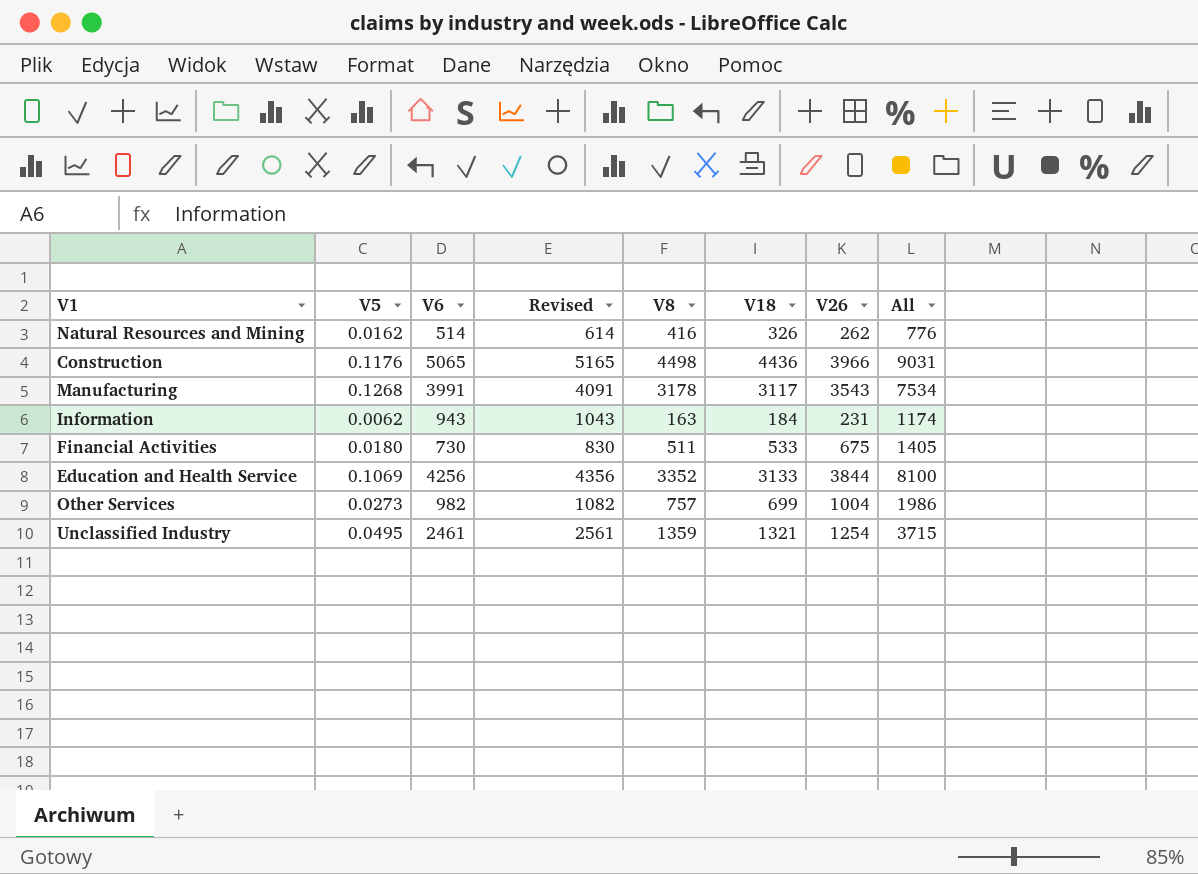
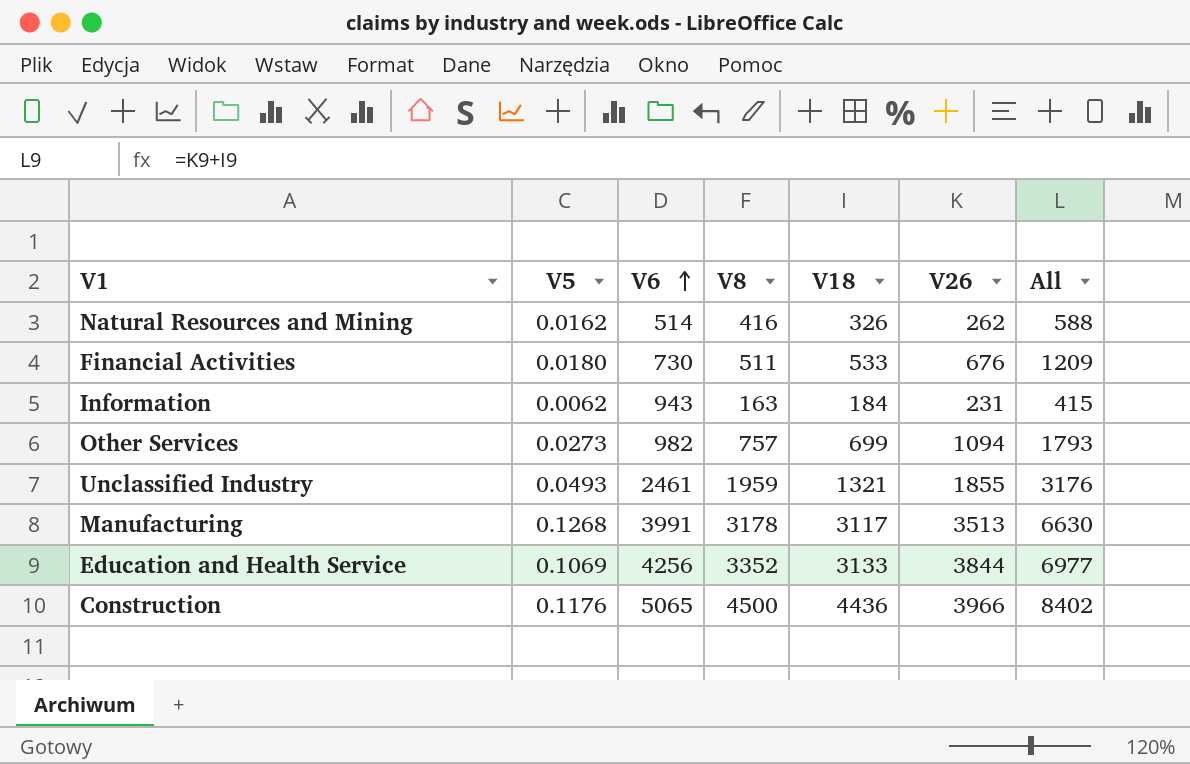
row order: none -> V6 ascending
column Revised | formula: [V6] + 100 -> none
column All | formula: [V6] + [V26] -> [V18] + [V26]
Financial Activities | V26: 675 -> 676
Other Services | V26: 1004 -> 1094
Unclassified Industry | V5: 0.0495 -> 0.0493
Unclassified Industry | V8: 1359 -> 1959
Unclassified Industry | V26: 1254 -> 1855
Manufacturing | V26: 3543 -> 3513
Construction | V8: 4498 -> 4500

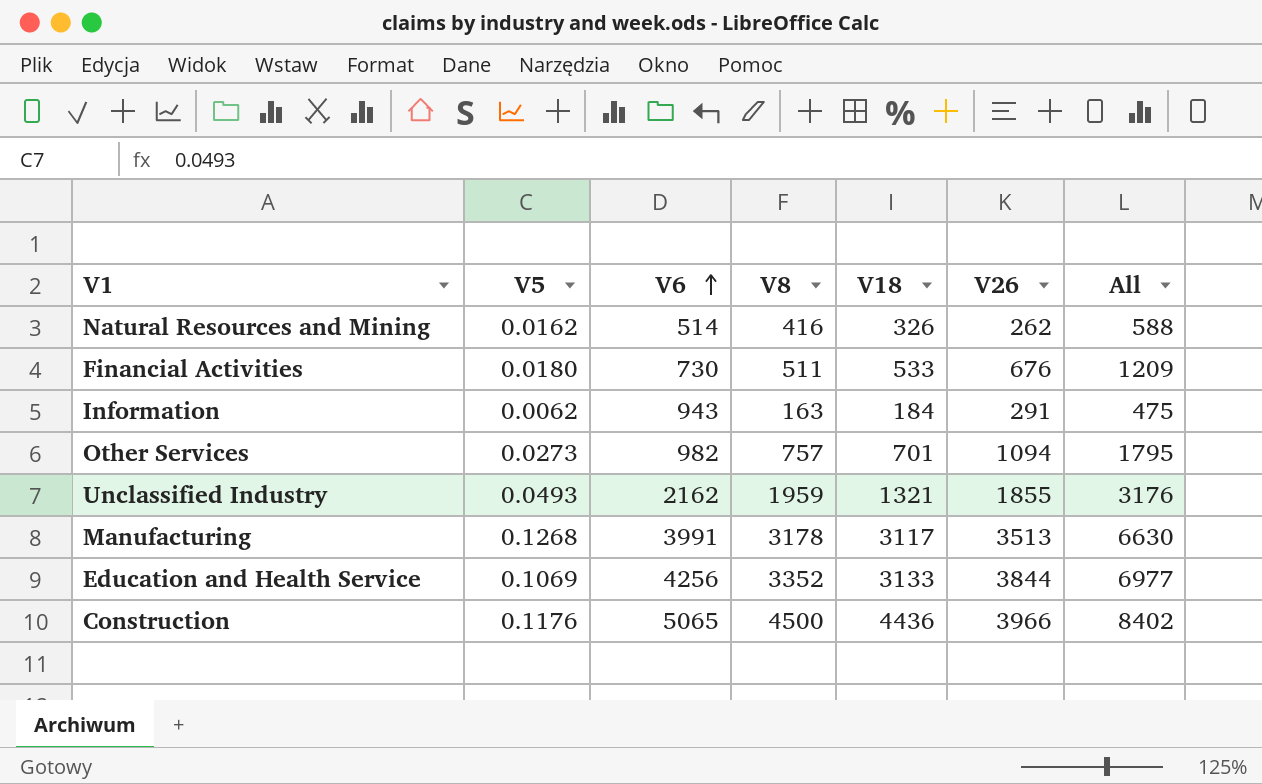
Information | V26: 231 -> 291
Information | All: 415 -> 475
Other Services | V18: 699 -> 701
Other Services | All: 1793 -> 1795
Unclassified Industry | V6: 2461 -> 2162

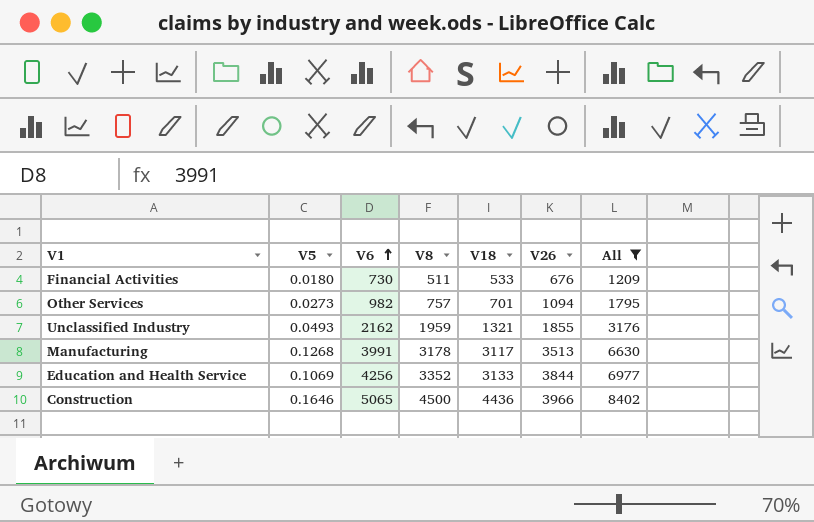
filter: none -> All >= 1209
Construction | V5: 0.1176 -> 0.1646

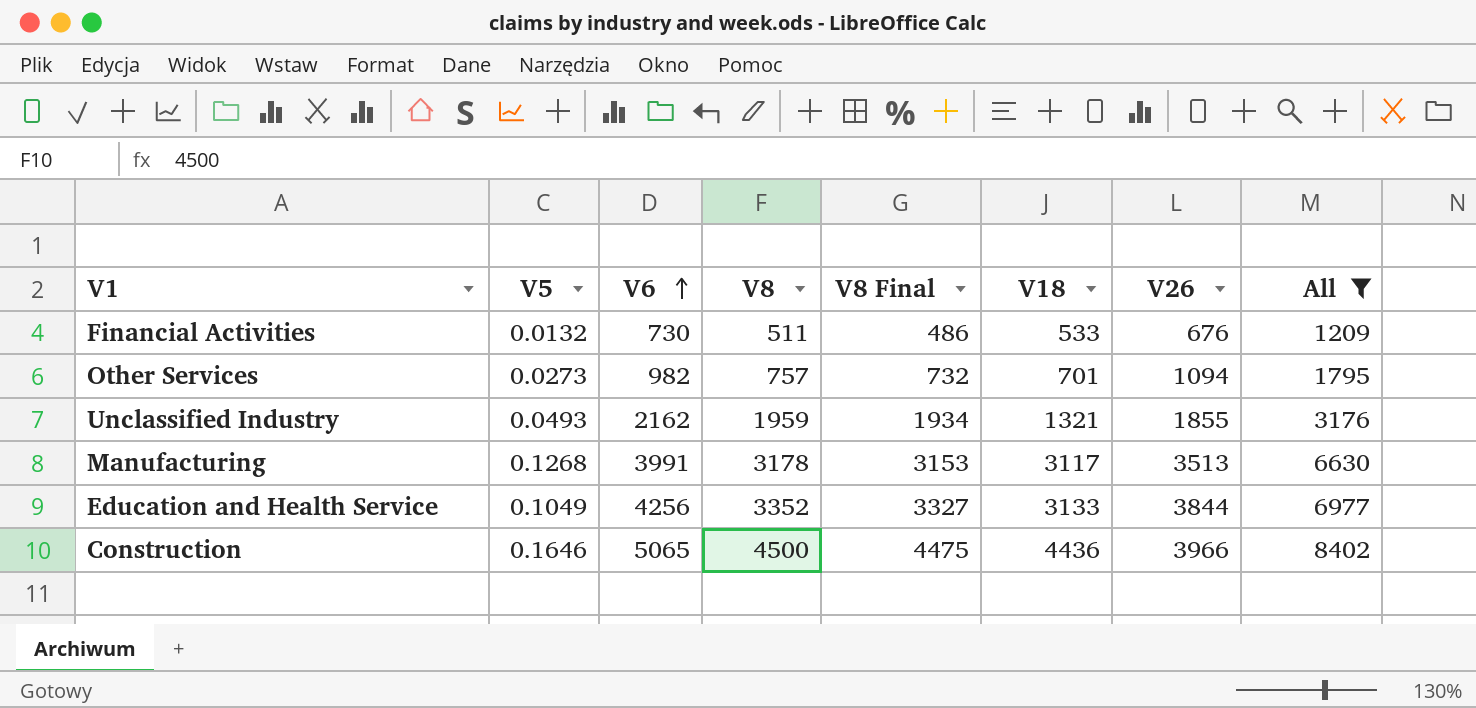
column V8 Final | formula: none -> [V8] - 25
Financial Activities | V5: 0.0180 -> 0.0132
Education and Health Service | V5: 0.1069 -> 0.1049

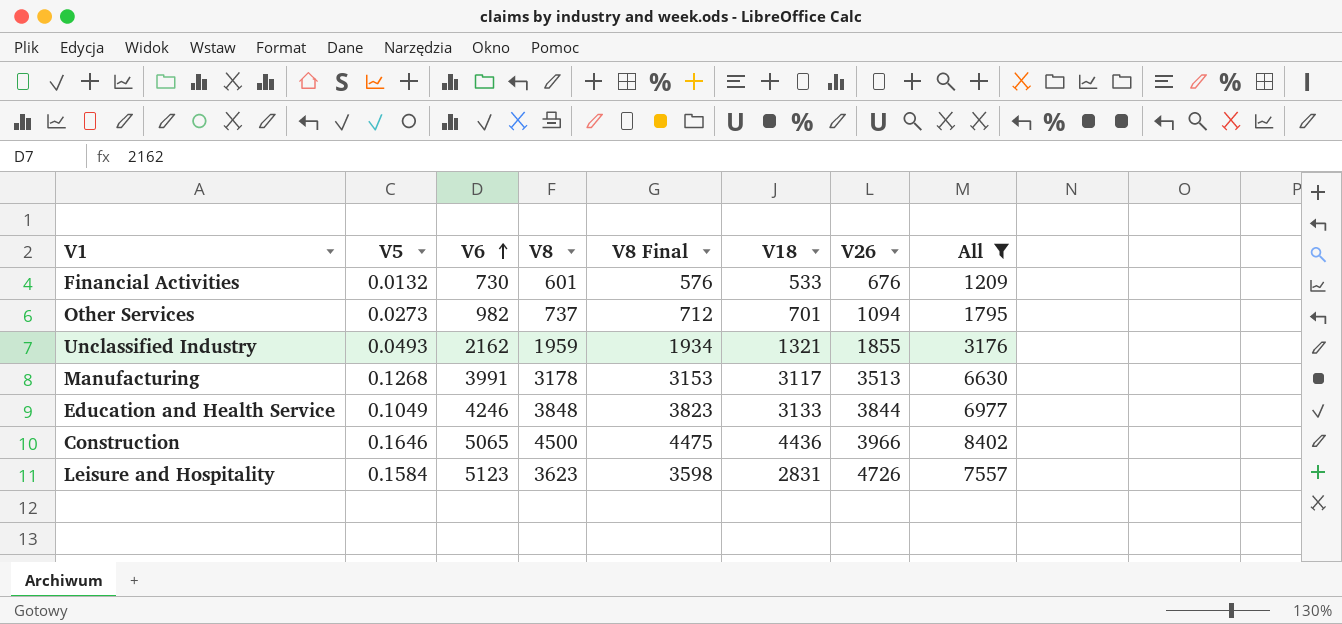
Financial Activities | V8: 511 -> 601
Financial Activities | V8 Final: 486 -> 576
Other Services | V8: 757 -> 737
Other Services | V8 Final: 732 -> 712
Education and Health Service | V6: 4256 -> 4246
Education and Health Service | V8: 3352 -> 3848
Education and Health Service | V8 Final: 3327 -> 3823
row Leisure and Hospitality: none -> 0.1584 | 5123 | 3623 | 3598 | 2831 | 4726 | 7557

